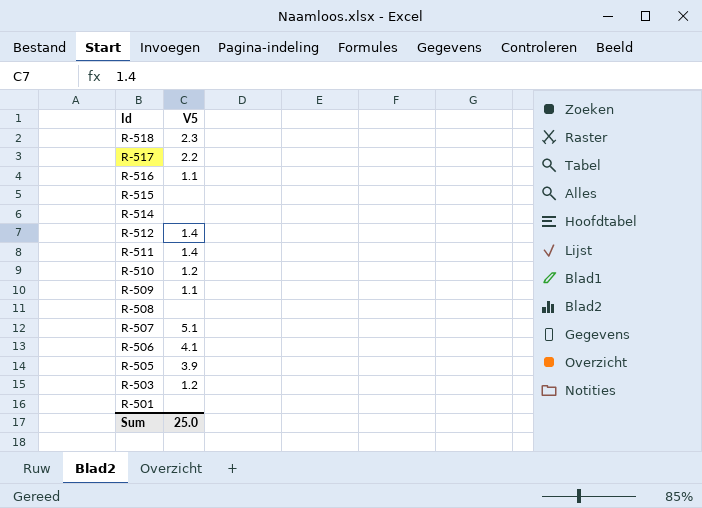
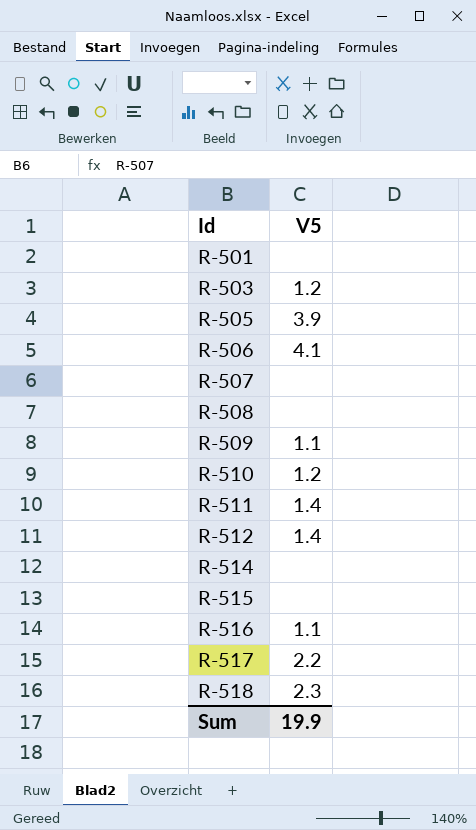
row order: Id descending -> Id ascending
R-507 | V5: 5.1 -> none
Sum | V5: 25.0 -> 19.9

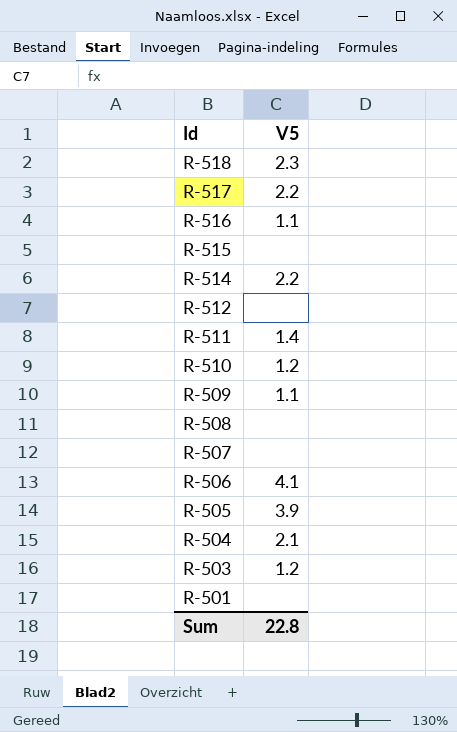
row order: Id ascending -> Id descending
R-514 | V5: none -> 2.2
R-512 | V5: 1.4 -> none
row R-504: none -> 2.1
Sum | V5: 19.9 -> 22.8

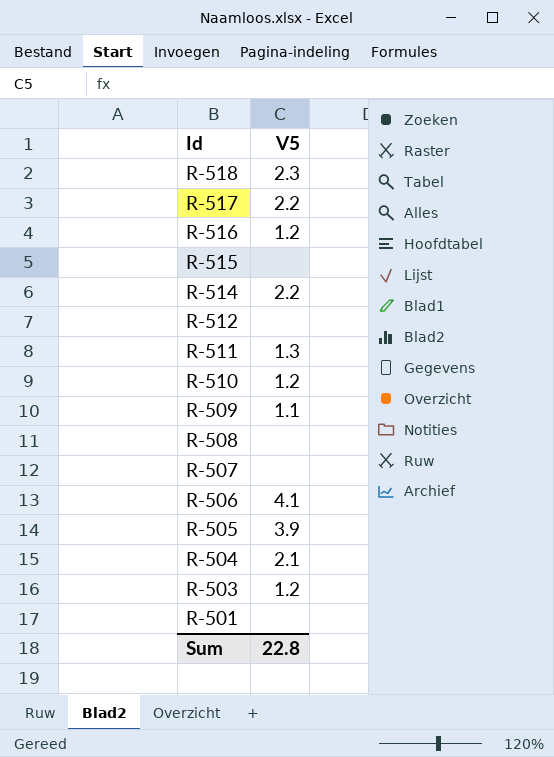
R-516 | V5: 1.1 -> 1.2
R-511 | V5: 1.4 -> 1.3

